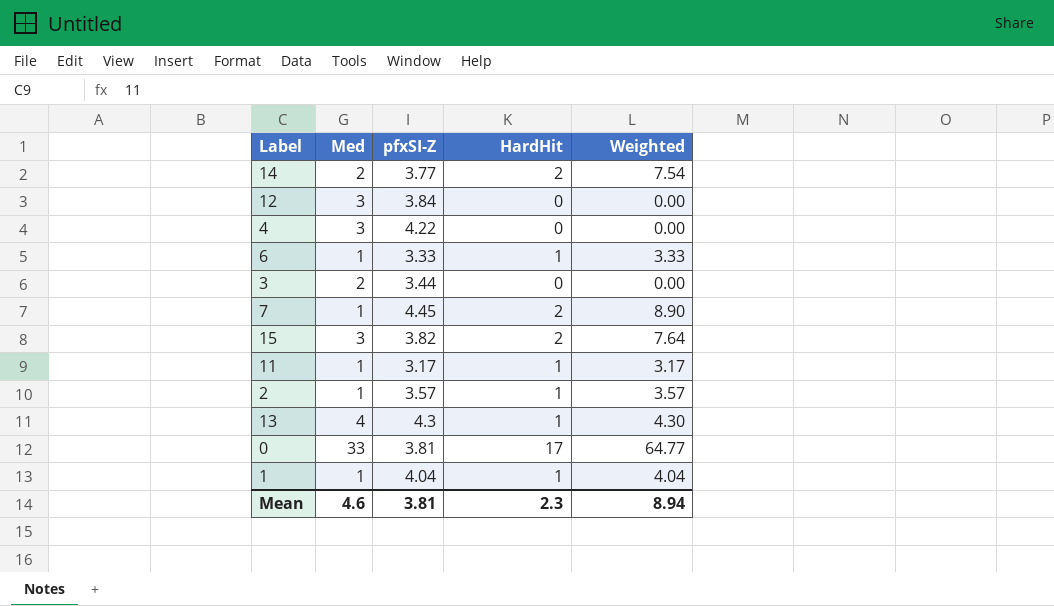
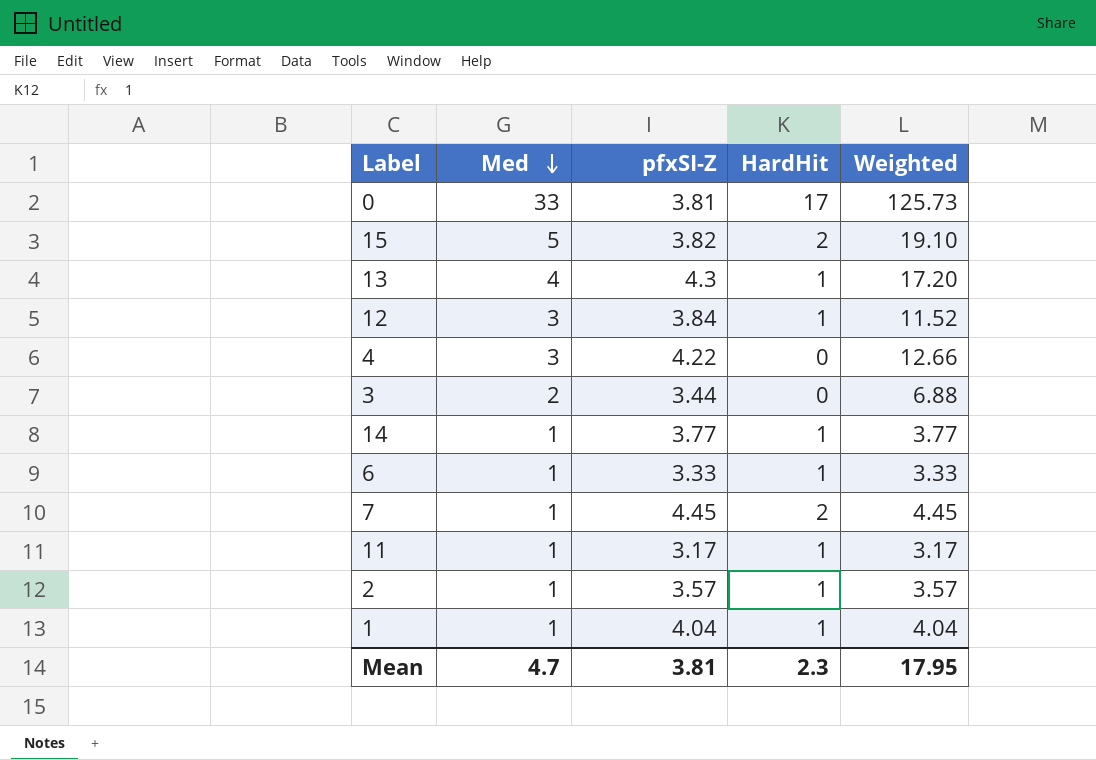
row order: none -> Med descending
column Weighted | formula: [pfxSI-Z] * [HardHit] -> [Med] * [pfxSI-Z]
15 | Med: 3 -> 5
12 | HardHit: 0 -> 1
14 | Med: 2 -> 1
14 | HardHit: 2 -> 1
Mean | Med: 4.6 -> 4.7
Mean | Weighted: 8.94 -> 17.95

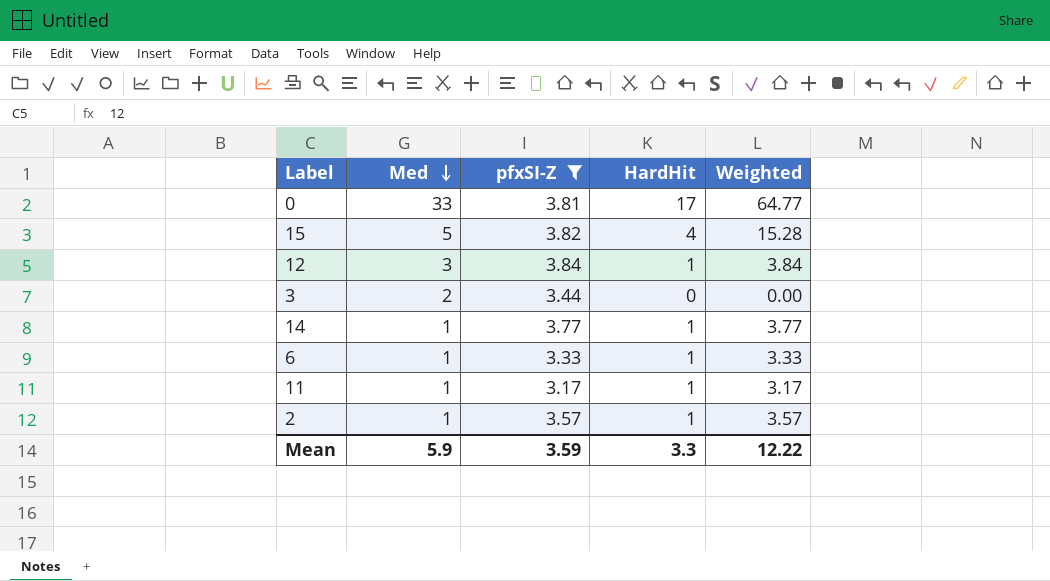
filter: none -> pfxSI-Z <= 3.84
column Weighted | formula: [Med] * [pfxSI-Z] -> [pfxSI-Z] * [HardHit]
15 | HardHit: 2 -> 4
Mean | Med: 4.7 -> 5.9
Mean | pfxSI-Z: 3.81 -> 3.59
Mean | HardHit: 2.3 -> 3.3
Mean | Weighted: 17.95 -> 12.22

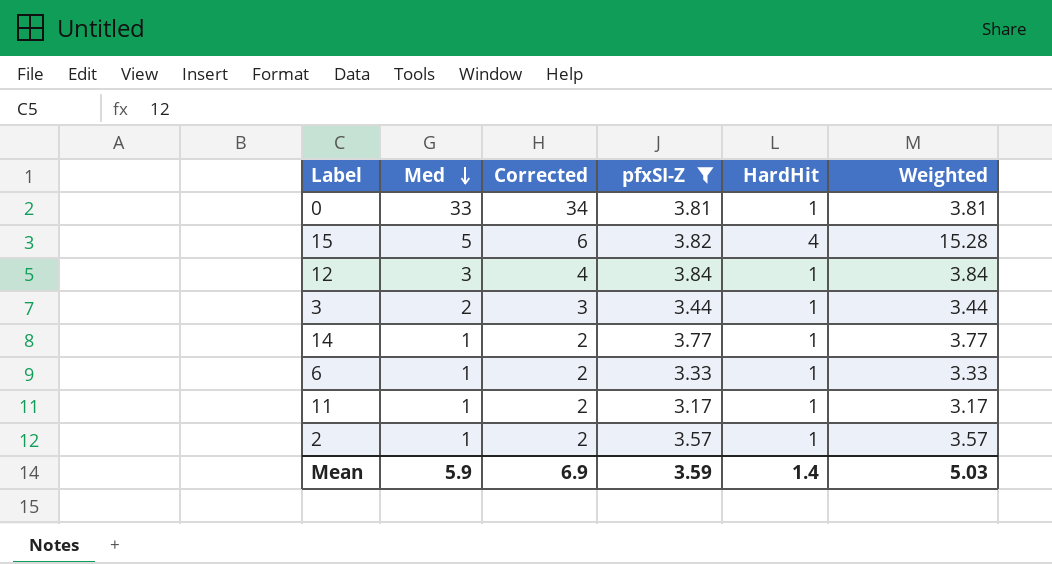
column Corrected | formula: none -> [Med] + 1
0 | HardHit: 17 -> 1
0 | Weighted: 64.77 -> 3.81
3 | HardHit: 0 -> 1
3 | Weighted: 0.00 -> 3.44
Mean | HardHit: 3.3 -> 1.4
Mean | Weighted: 12.22 -> 5.03

